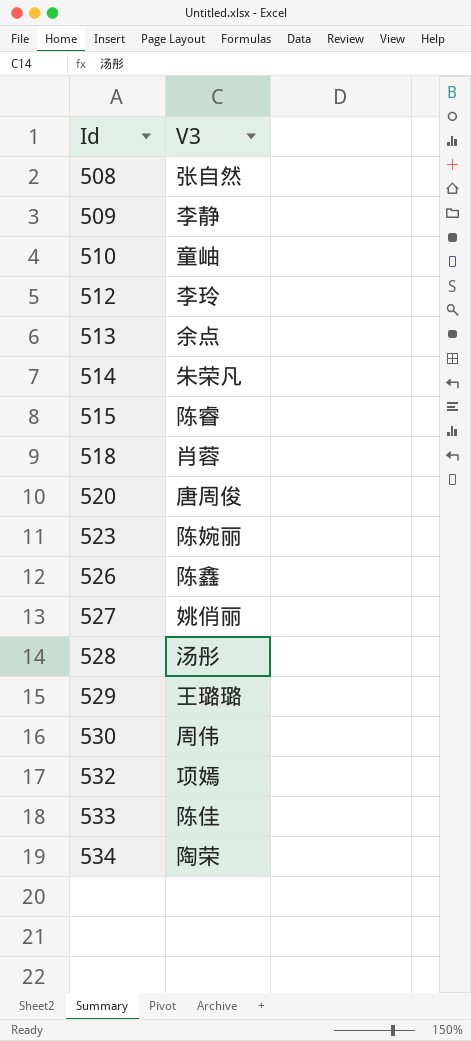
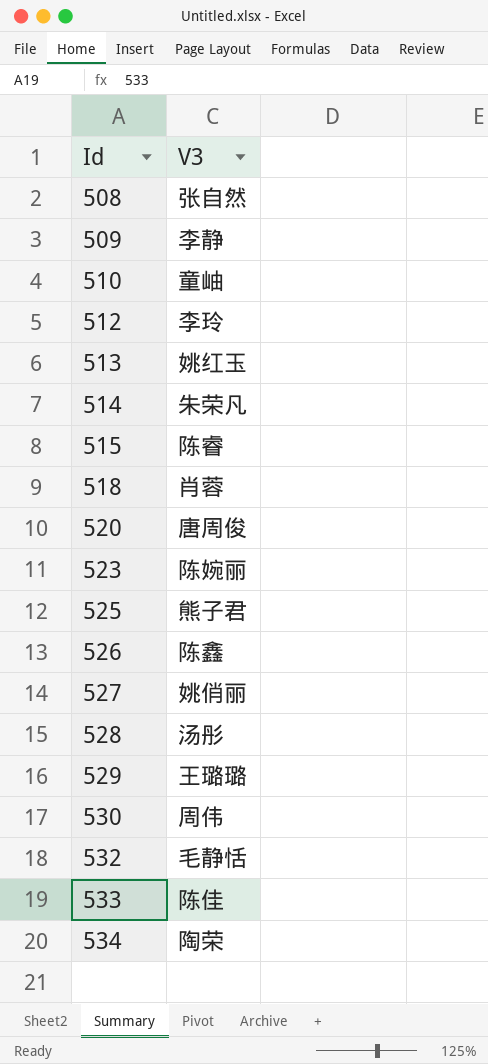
513 | V3: 余点 -> 姚红玉
row 525: none -> 熊子君
532 | V3: 项嫣 -> 毛静恬

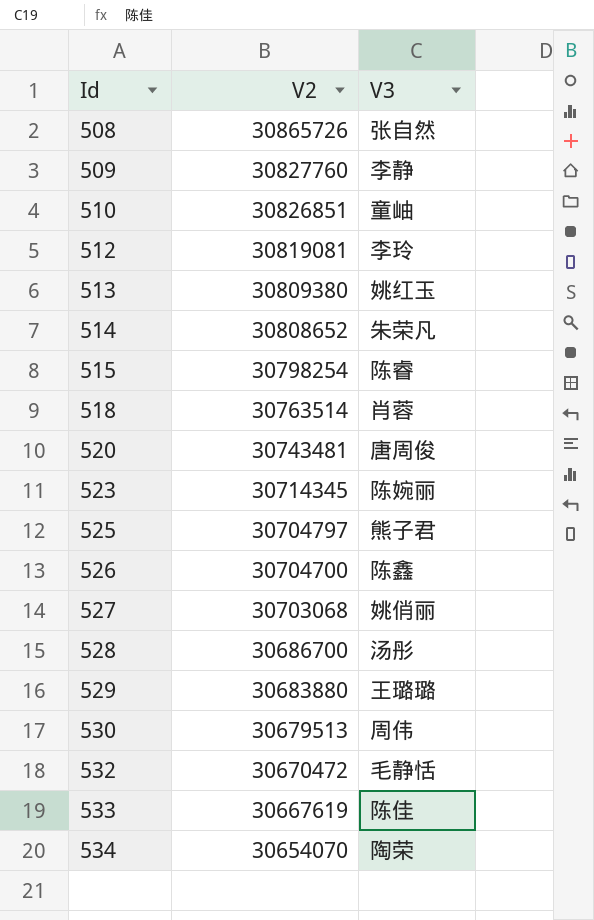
column V2 | position: none -> 2

